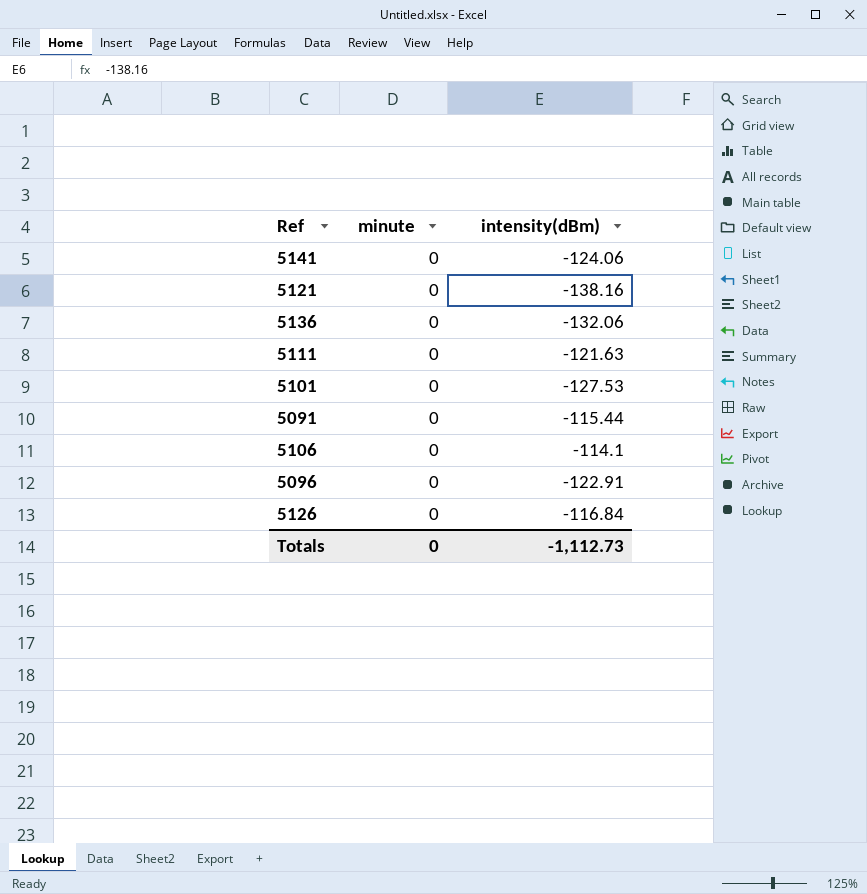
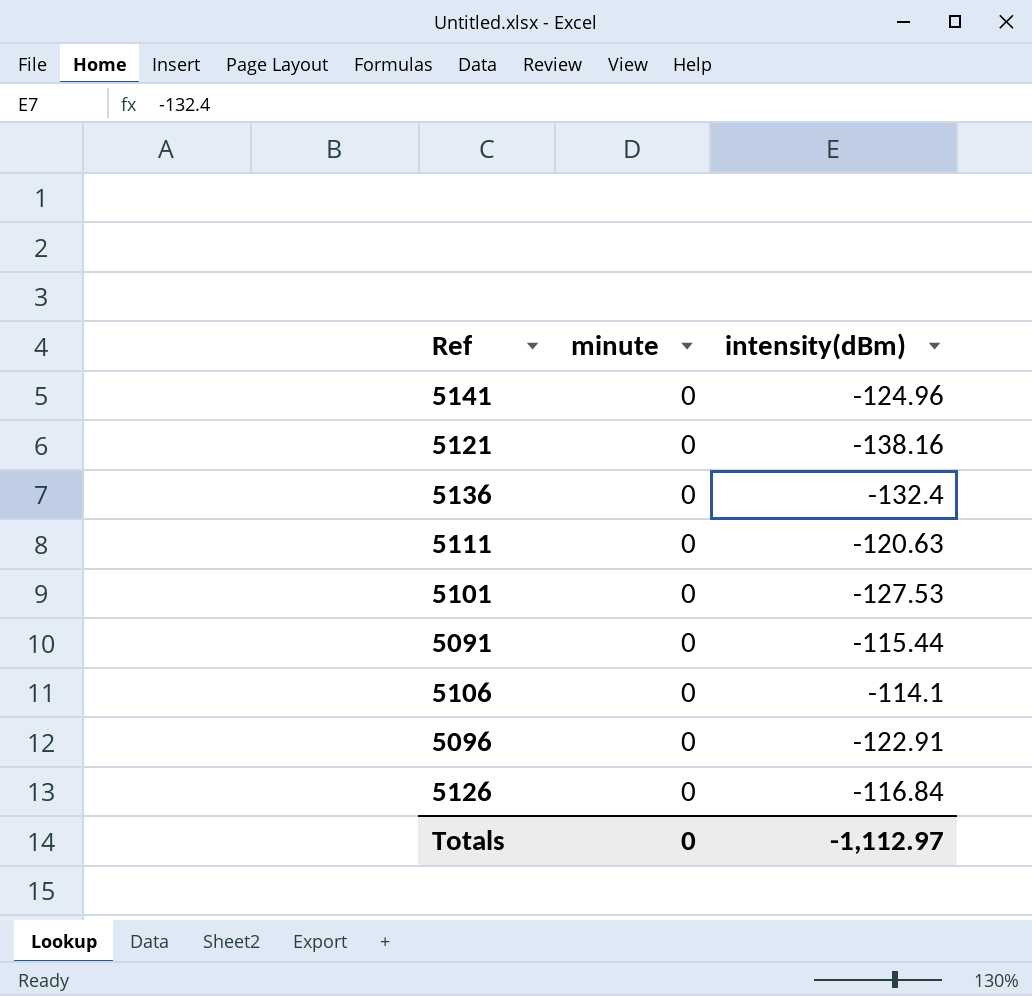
5141 | intensity(dBm): -124.06 -> -124.96
5136 | intensity(dBm): -132.06 -> -132.4
5111 | intensity(dBm): -121.63 -> -120.63
Totals | intensity(dBm): -1,112.73 -> -1,112.97

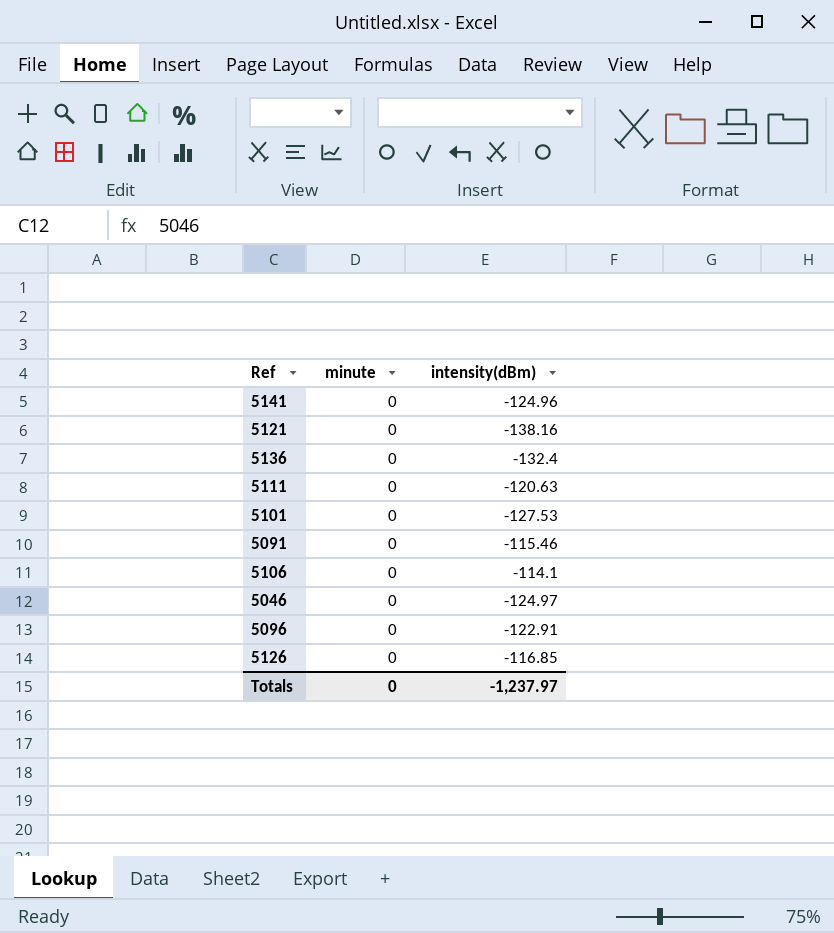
5091 | intensity(dBm): -115.44 -> -115.46
row 5046: none -> 0 | -124.97
5126 | intensity(dBm): -116.84 -> -116.85
Totals | intensity(dBm): -1,112.97 -> -1,237.97

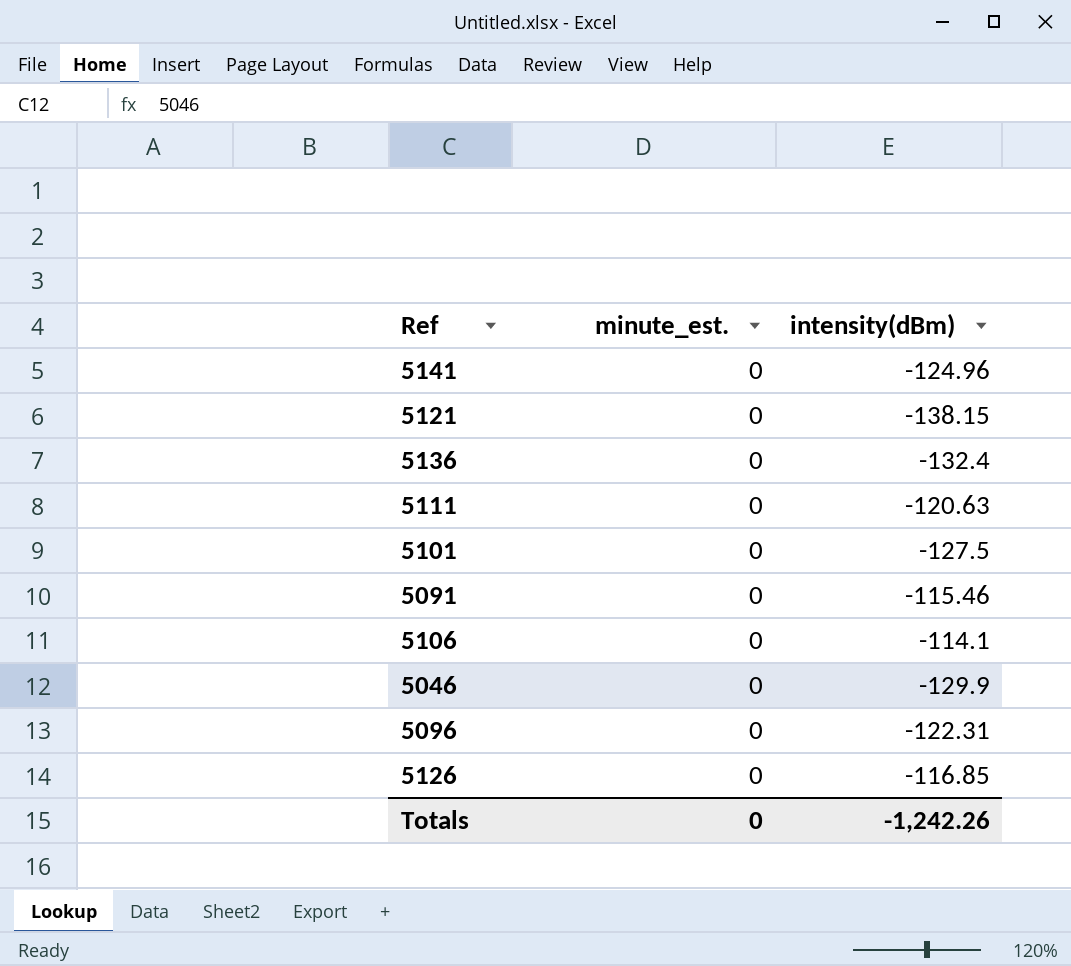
column name: minute -> minute_est.
5121 | intensity(dBm): -138.16 -> -138.15
5101 | intensity(dBm): -127.53 -> -127.5
5046 | intensity(dBm): -124.97 -> -129.9
5096 | intensity(dBm): -122.91 -> -122.31
Totals | intensity(dBm): -1,237.97 -> -1,242.26

